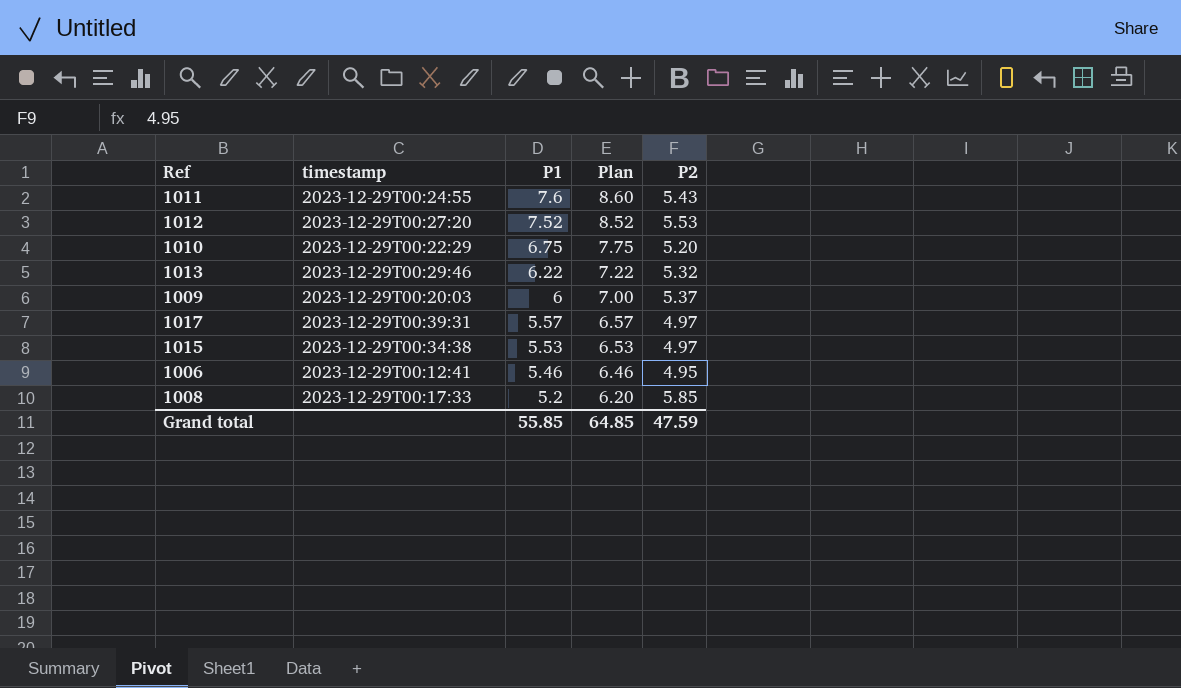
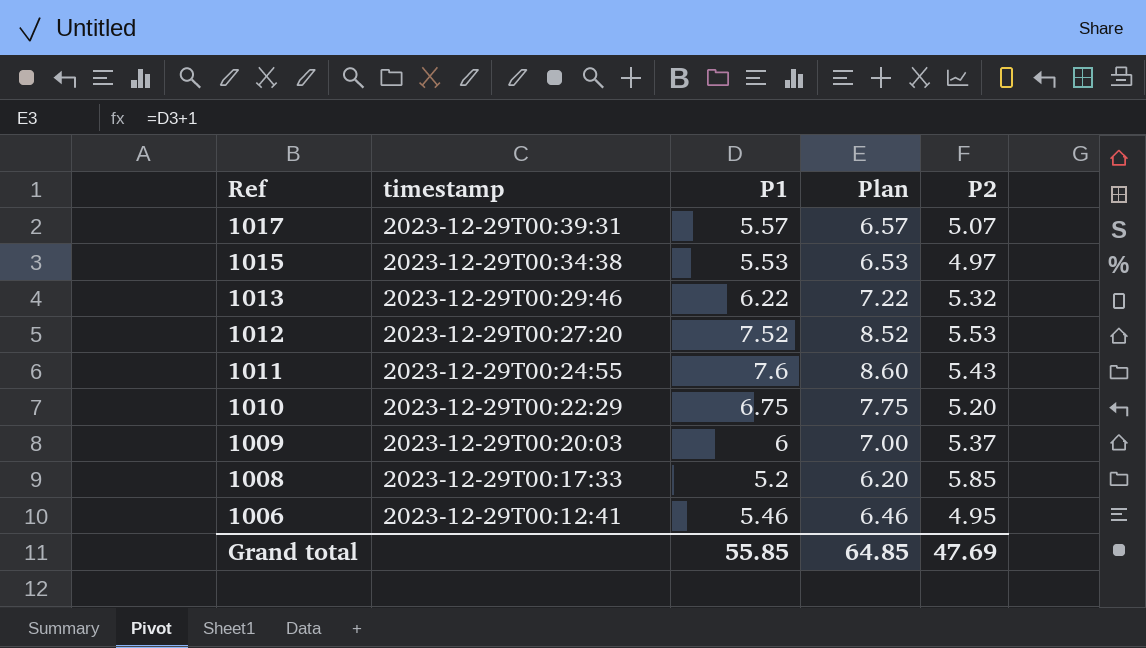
row order: P1 descending -> Ref descending
1017 | P2: 4.97 -> 5.07
Grand total | P2: 47.59 -> 47.69

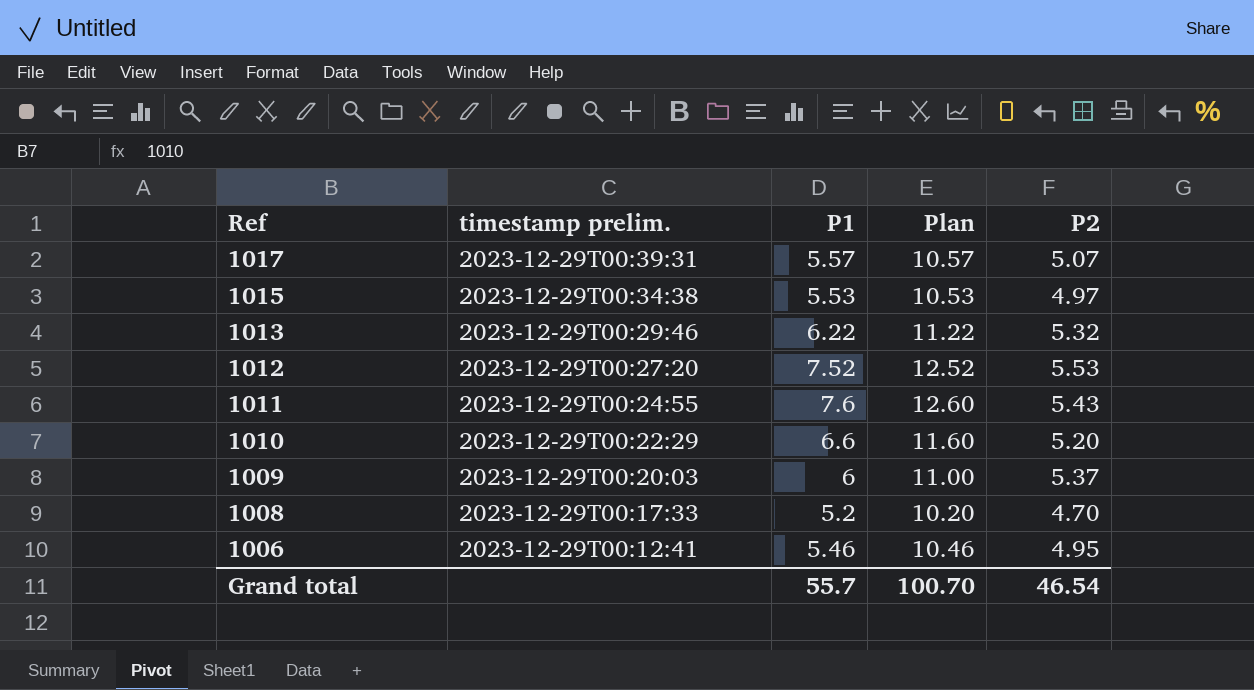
column name: timestamp -> timestamp prelim.
column Plan | formula: [P1] + 1 -> [P1] + 5
1010 | P1: 6.75 -> 6.6
1008 | P2: 5.85 -> 4.70
Grand total | P1: 55.85 -> 55.7
Grand total | Plan: 64.85 -> 100.70
Grand total | P2: 47.69 -> 46.54

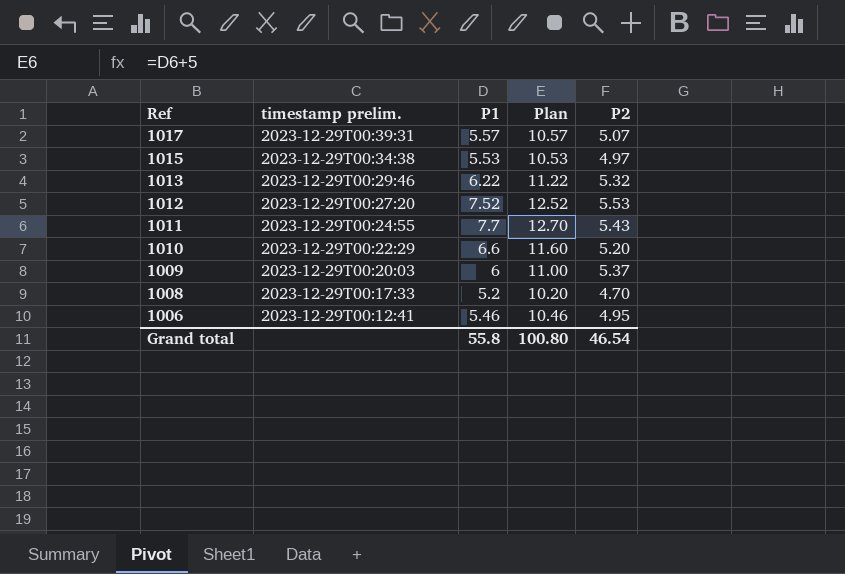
1011 | P1: 7.6 -> 7.7
1011 | Plan: 12.60 -> 12.70
Grand total | P1: 55.7 -> 55.8
Grand total | Plan: 100.70 -> 100.80

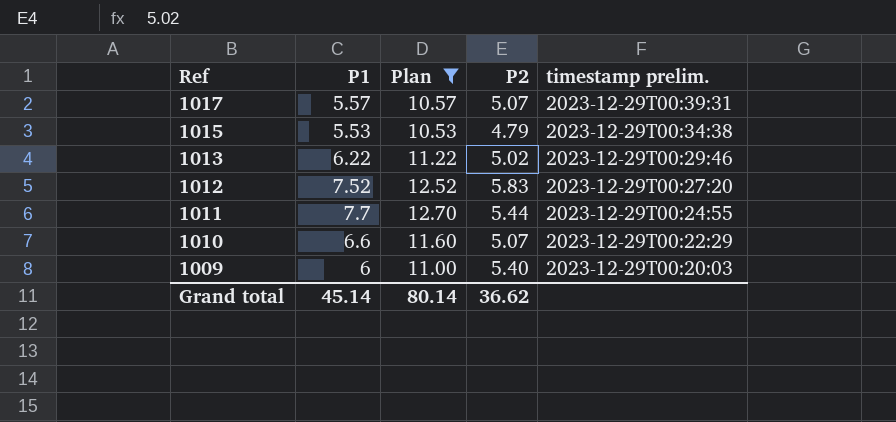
filter: none -> Plan >= 10.53
column timestamp prelim. | position: 2 -> 5
1015 | P2: 4.97 -> 4.79
1013 | P2: 5.32 -> 5.02
1012 | P2: 5.53 -> 5.83
1011 | P2: 5.43 -> 5.44
1010 | P2: 5.20 -> 5.07
1009 | P2: 5.37 -> 5.40
Grand total | P1: 55.8 -> 45.14
Grand total | Plan: 100.80 -> 80.14
Grand total | P2: 46.54 -> 36.62

